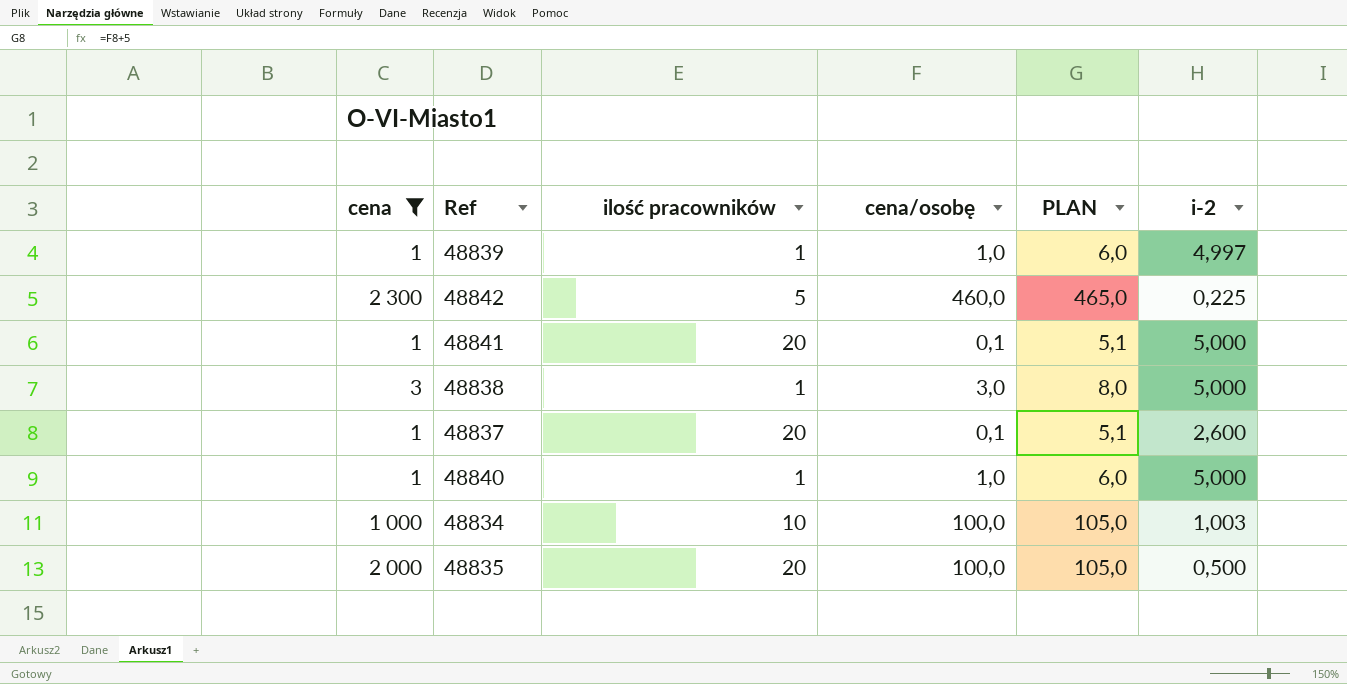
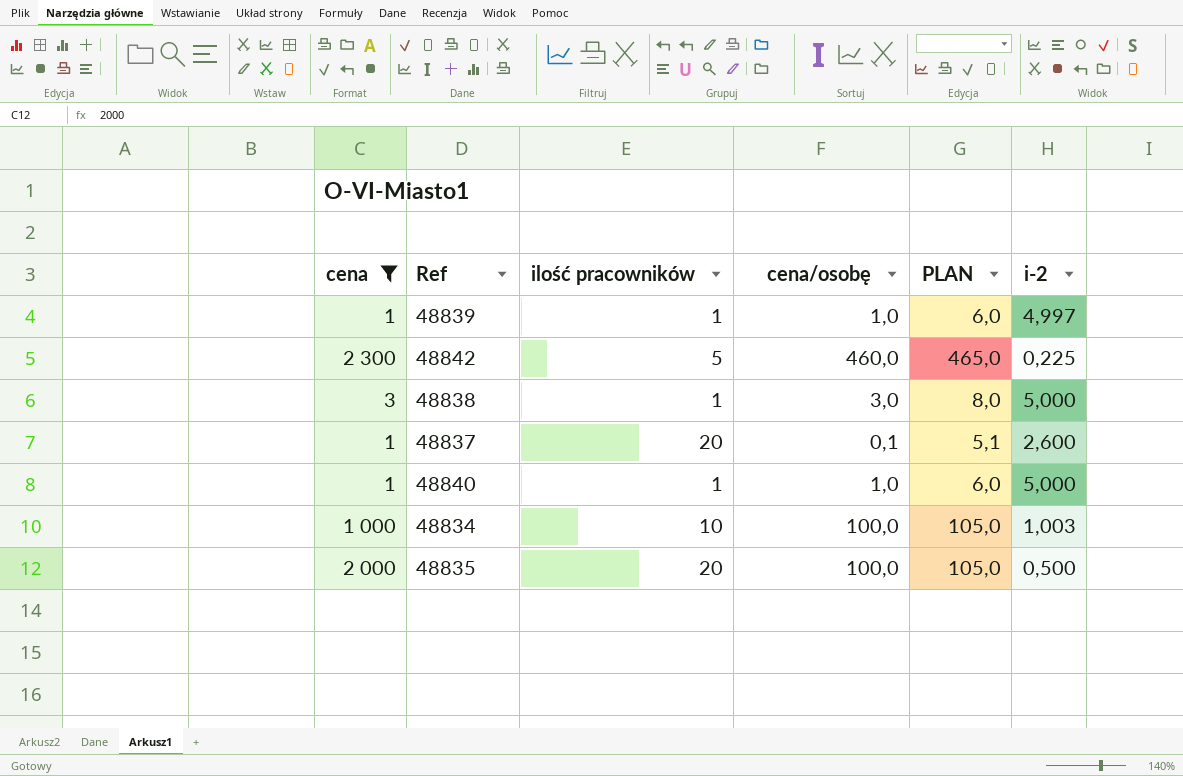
row 48841: 1 | 20 | 0,1 | 5,1 | 5,000 -> none

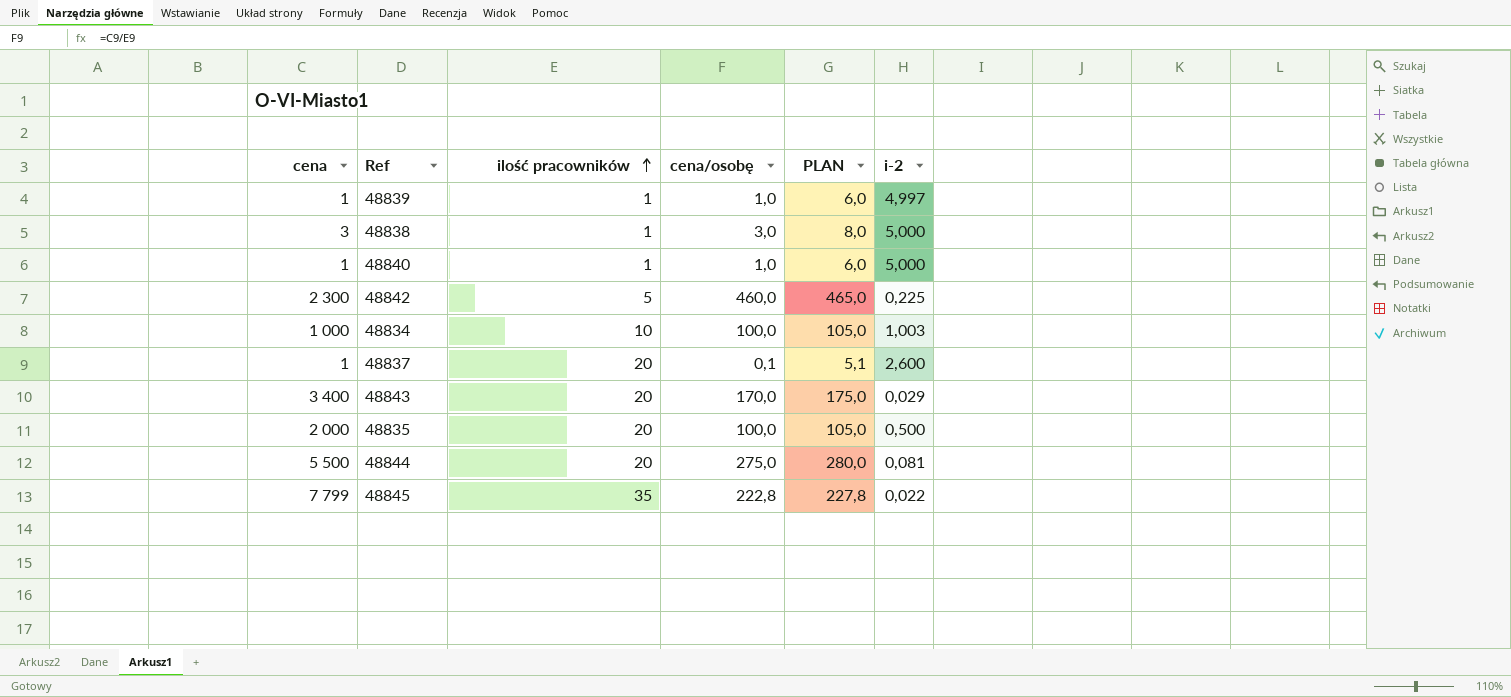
filter: cena <= 2 300 -> none
row order: none -> ilość pracowników ascending

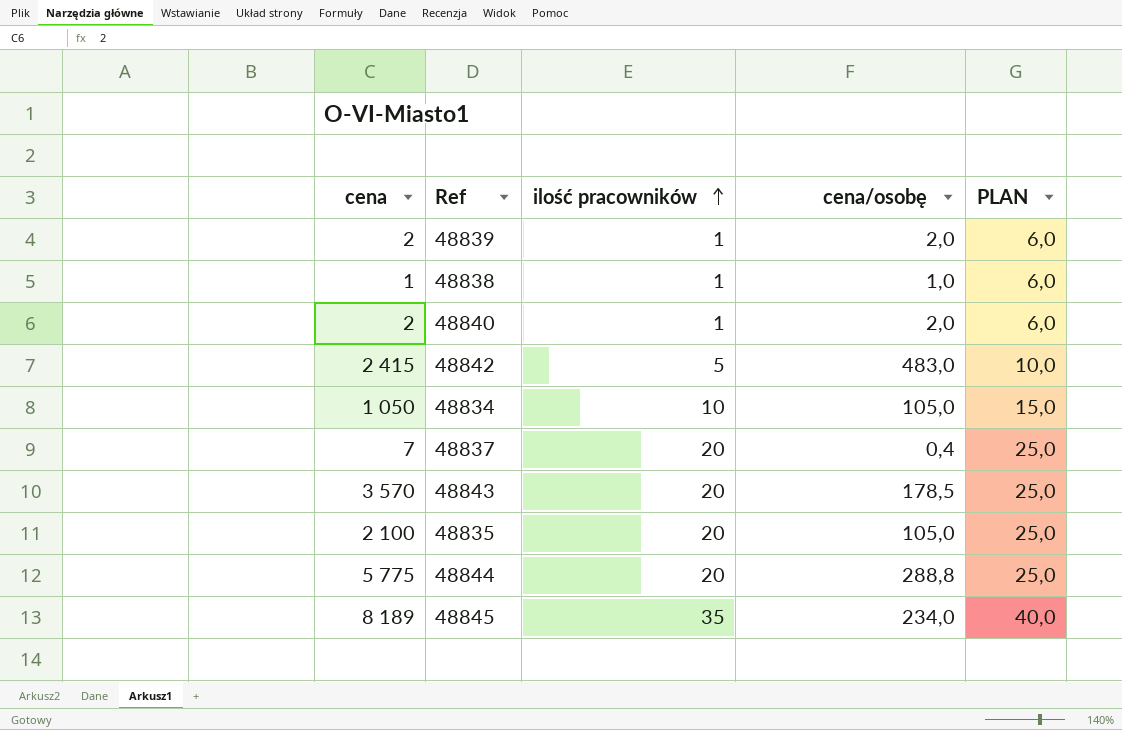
column i-2 | position: 6 -> none
column PLAN | formula: [cena/osobę] + 5 -> [ilość pracowników] + 5
48839 | cena: 1 -> 2
48839 | cena/osobę: 1,0 -> 2,0
48838 | cena: 3 -> 1
48838 | cena/osobę: 3,0 -> 1,0
48840 | cena: 1 -> 2
48840 | cena/osobę: 1,0 -> 2,0
48842 | cena: 2 300 -> 2 415
48842 | cena/osobę: 460,0 -> 483,0
48834 | cena: 1 000 -> 1 050
48834 | cena/osobę: 100,0 -> 105,0
48837 | cena: 1 -> 7
48837 | cena/osobę: 0,1 -> 0,4
48843 | cena: 3 400 -> 3 570
48843 | cena/osobę: 170,0 -> 178,5
48835 | cena: 2 000 -> 2 100
48835 | cena/osobę: 100,0 -> 105,0
48844 | cena: 5 500 -> 5 775
48844 | cena/osobę: 275,0 -> 288,8
48845 | cena: 7 799 -> 8 189
48845 | cena/osobę: 222,8 -> 234,0

